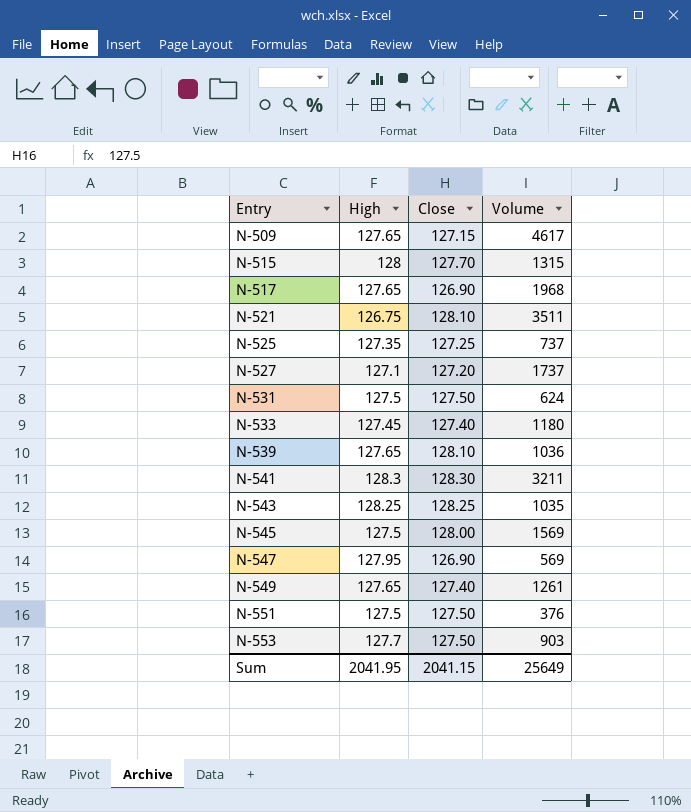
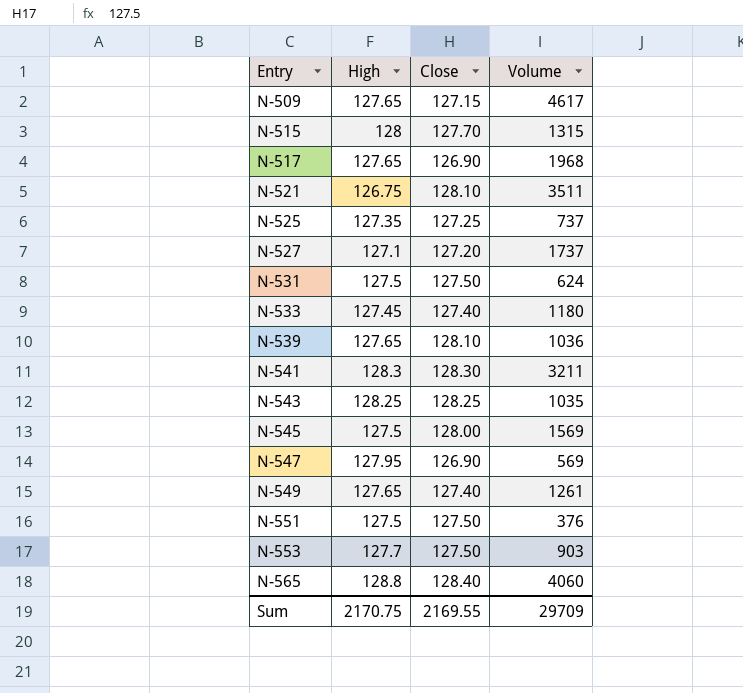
row N-565: none -> 128.8 | 128.40 | 4060
Sum | High: 2041.95 -> 2170.75
Sum | Close: 2041.15 -> 2169.55
Sum | Volume: 25649 -> 29709

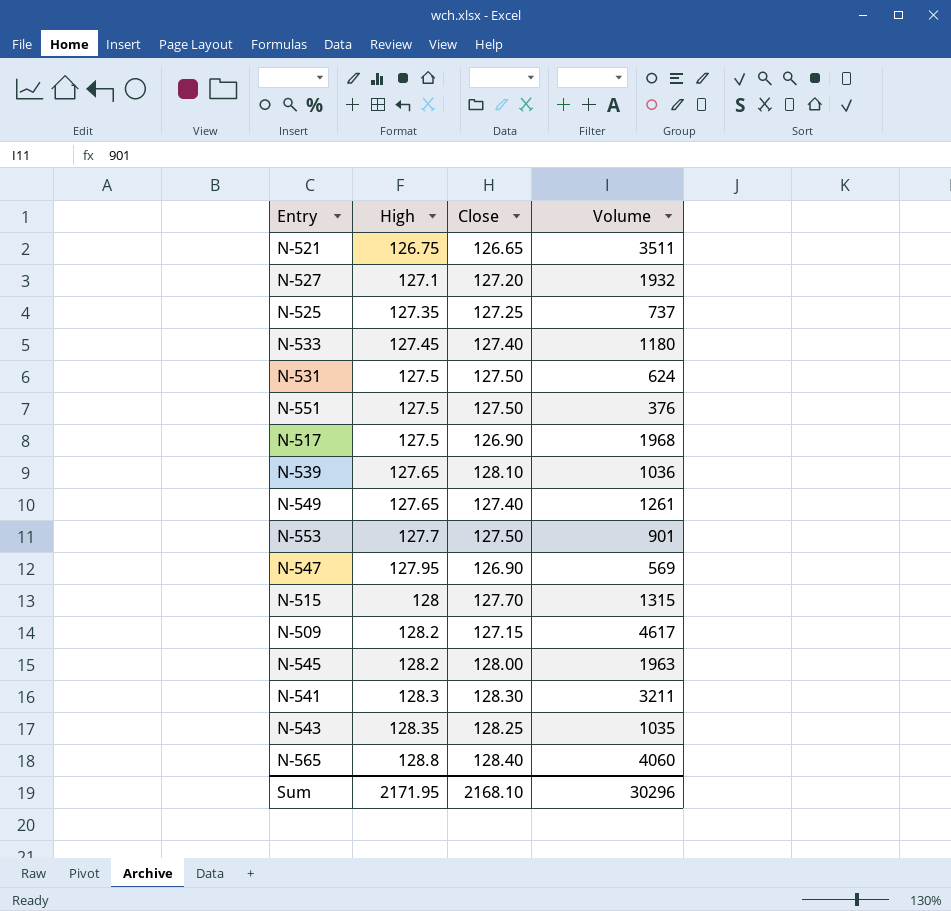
row order: Entry ascending -> High ascending
N-521 | Close: 128.10 -> 126.65
N-527 | Volume: 1737 -> 1932
N-517 | High: 127.65 -> 127.5
N-553 | Volume: 903 -> 901
N-509 | High: 127.65 -> 128.2
N-545 | High: 127.5 -> 128.2
N-545 | Volume: 1569 -> 1963
N-543 | High: 128.25 -> 128.35
Sum | High: 2170.75 -> 2171.95
Sum | Close: 2169.55 -> 2168.10
Sum | Volume: 29709 -> 30296

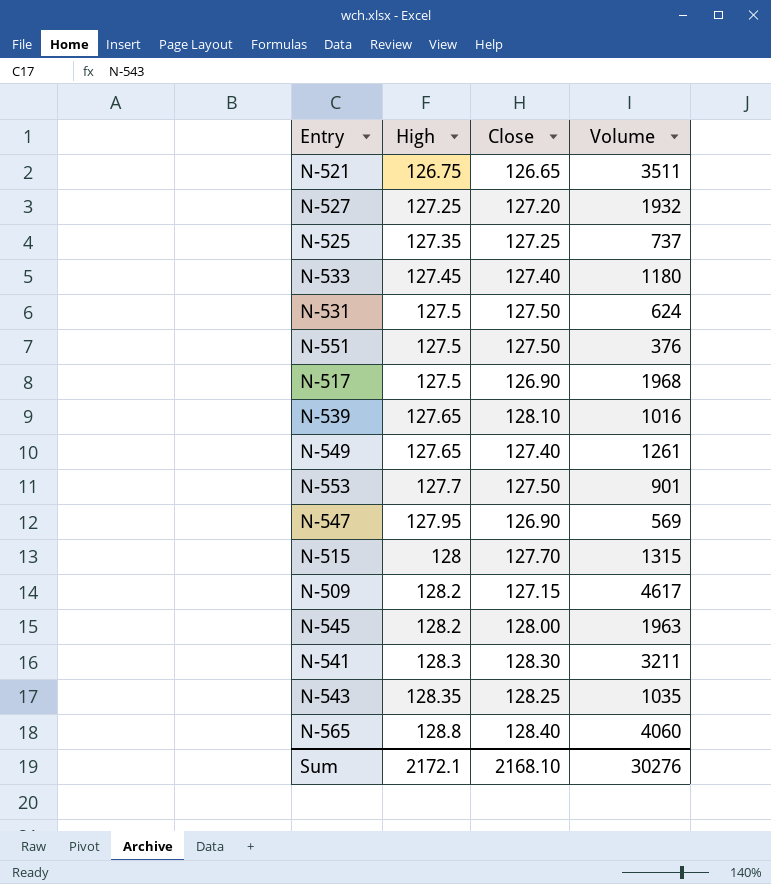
N-527 | High: 127.1 -> 127.25
N-539 | Volume: 1036 -> 1016
Sum | High: 2171.95 -> 2172.1
Sum | Volume: 30296 -> 30276

